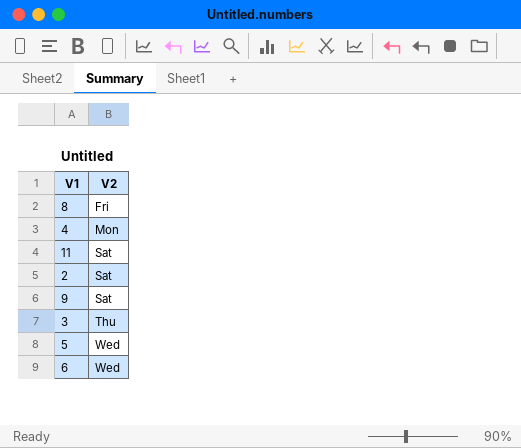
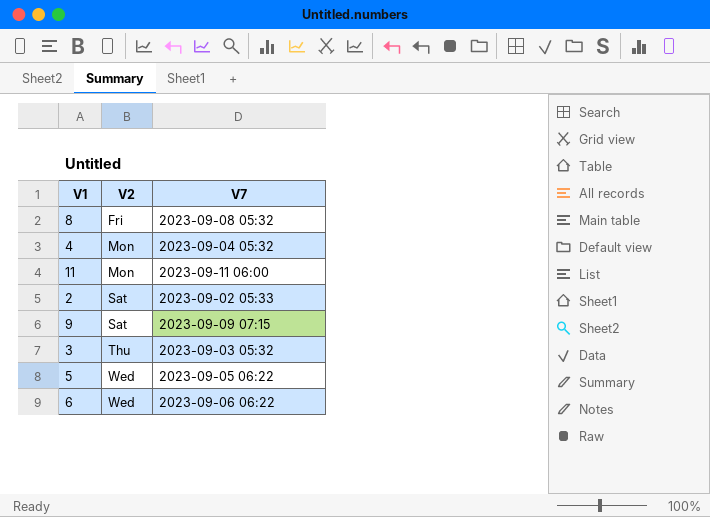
column V7 | position: none -> 3
11 | V2: Sat -> Mon

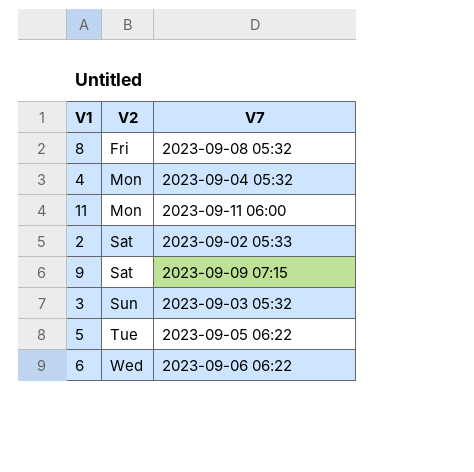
3 | V2: Thu -> Sun
5 | V2: Wed -> Tue

